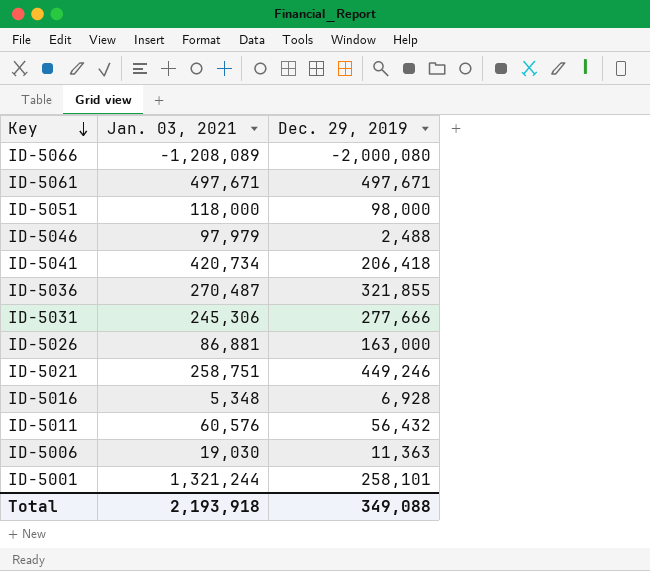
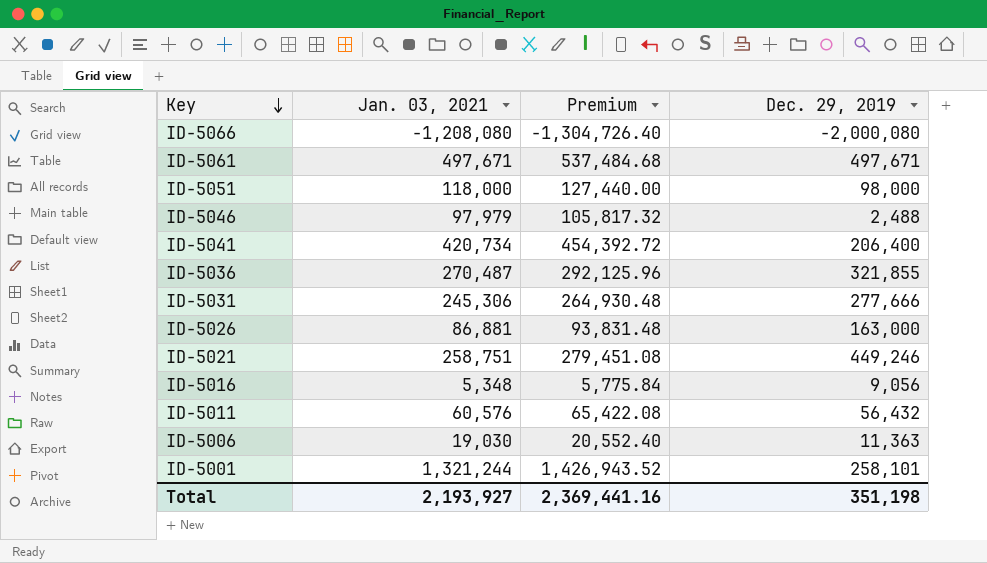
column Premium | formula: none -> [Jan. 03, 2021] * 1.08
ID-5066 | Jan. 03, 2021: -1,208,089 -> -1,208,080
ID-5041 | Dec. 29, 2019: 206,418 -> 206,400
ID-5016 | Dec. 29, 2019: 6,928 -> 9,056
Total | Jan. 03, 2021: 2,193,918 -> 2,193,927
Total | Dec. 29, 2019: 349,088 -> 351,198

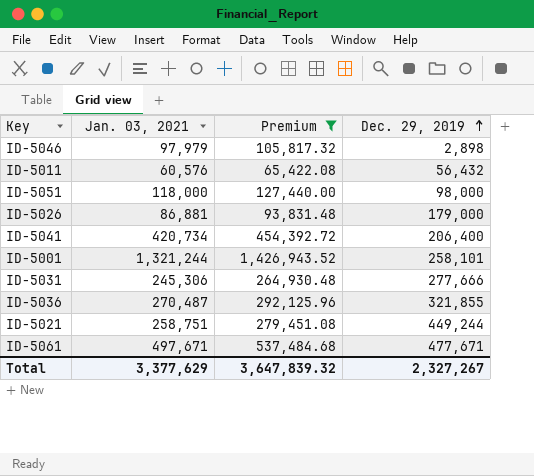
filter: none -> Premium >= 65,422.08
row order: Key descending -> Dec. 29, 2019 ascending
ID-5046 | Dec. 29, 2019: 2,488 -> 2,898
ID-5026 | Dec. 29, 2019: 163,000 -> 179,000
ID-5021 | Dec. 29, 2019: 449,246 -> 449,244
ID-5061 | Dec. 29, 2019: 497,671 -> 477,671
Total | Jan. 03, 2021: 2,193,927 -> 3,377,629
Total | Premium: 2,369,441.16 -> 3,647,839.32
Total | Dec. 29, 2019: 351,198 -> 2,327,267

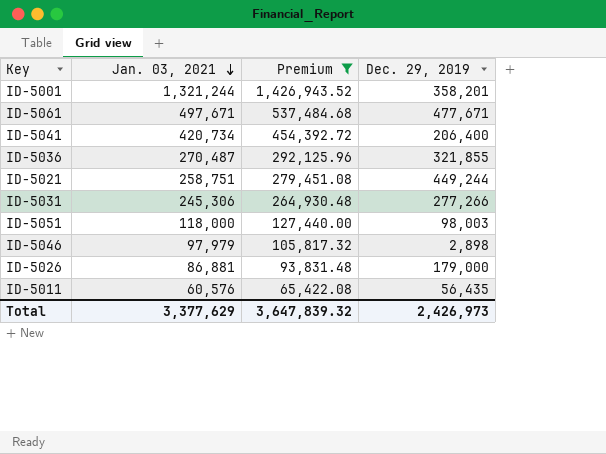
row order: Dec. 29, 2019 ascending -> Jan. 03, 2021 descending
ID-5001 | Dec. 29, 2019: 258,101 -> 358,201
ID-5031 | Dec. 29, 2019: 277,666 -> 277,266
ID-5051 | Dec. 29, 2019: 98,000 -> 98,003
ID-5011 | Dec. 29, 2019: 56,432 -> 56,435
Total | Dec. 29, 2019: 2,327,267 -> 2,426,973

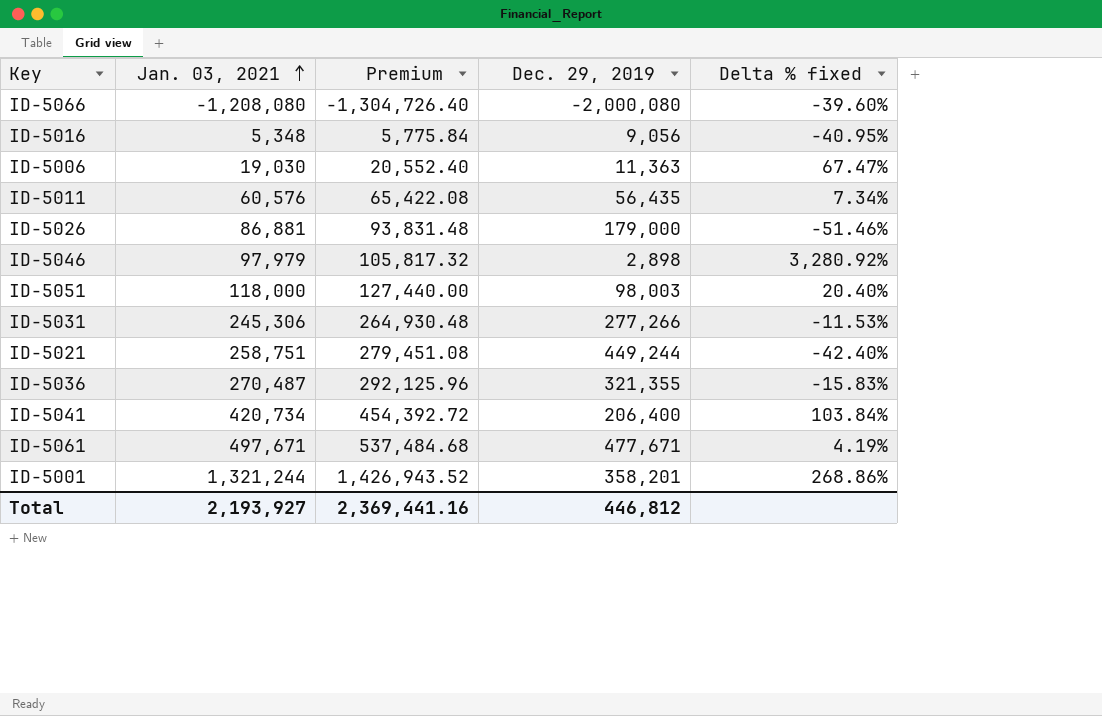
filter: Premium >= 65,422.08 -> none
row order: Jan. 03, 2021 descending -> Jan. 03, 2021 ascending
column Delta % fixed | formula: none -> ([Jan. 03, 2021] - [Dec. 29, 2019]) / [Dec. 29, 2019]
ID-5036 | Dec. 29, 2019: 321,855 -> 321,355
Total | Jan. 03, 2021: 3,377,629 -> 2,193,927
Total | Premium: 3,647,839.32 -> 2,369,441.16
Total | Dec. 29, 2019: 2,426,973 -> 446,812

